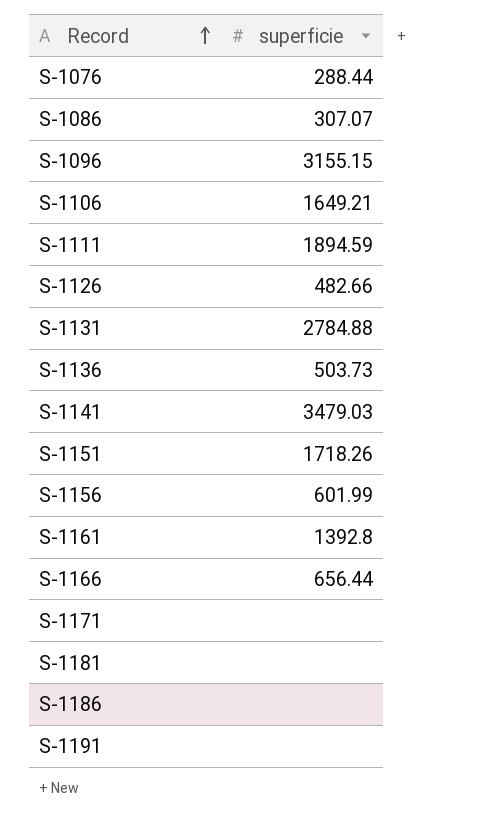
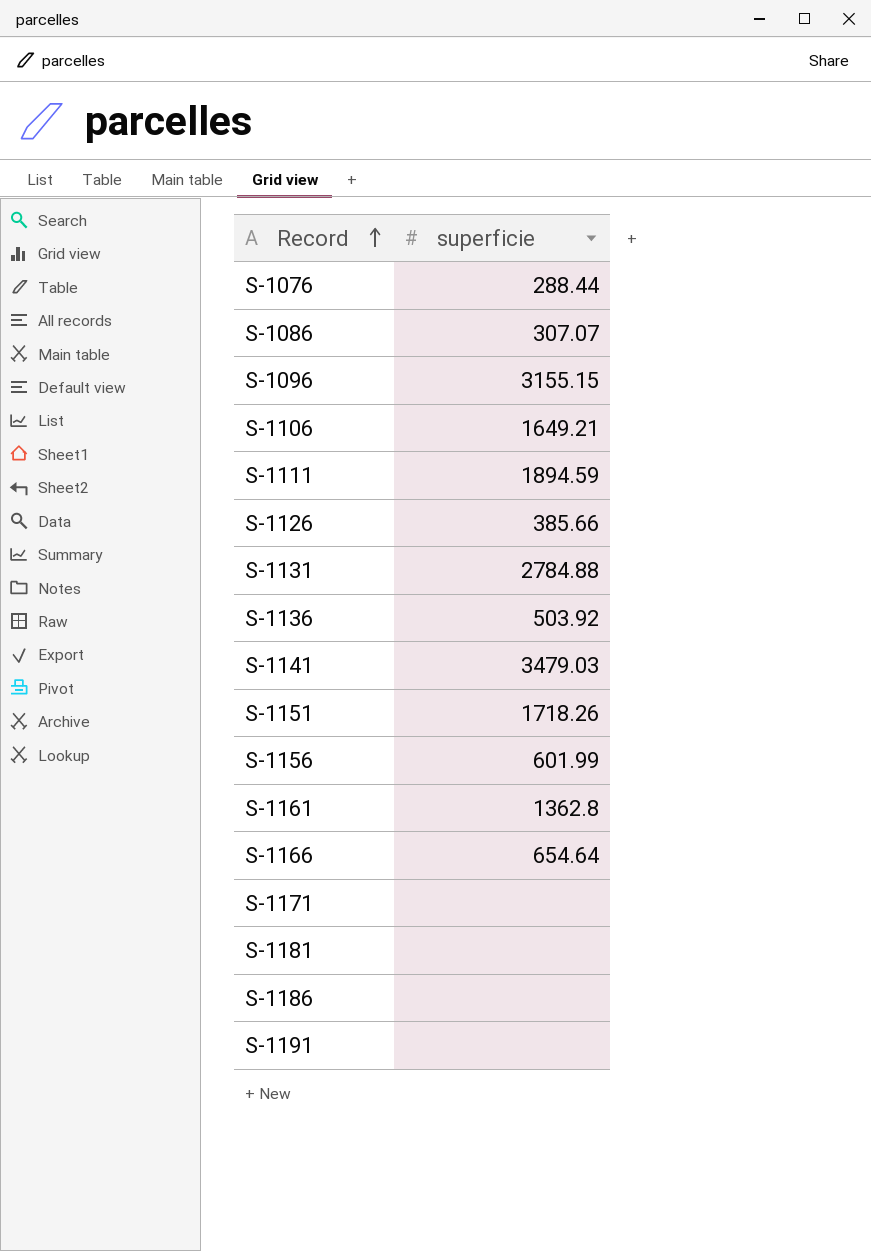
S-1126 | superficie: 482.66 -> 385.66
S-1136 | superficie: 503.73 -> 503.92
S-1161 | superficie: 1392.8 -> 1362.8
S-1166 | superficie: 656.44 -> 654.64

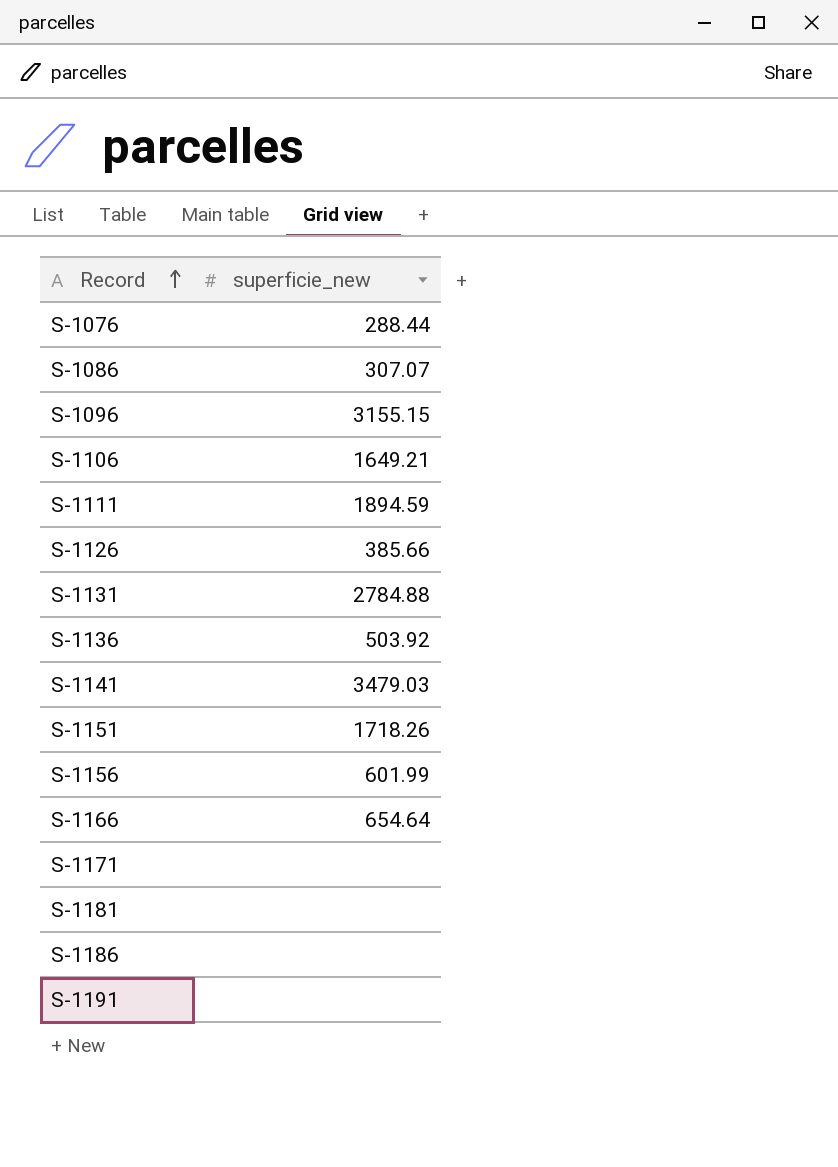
column name: superficie -> superficie_new
row S-1161: 1362.8 -> none

